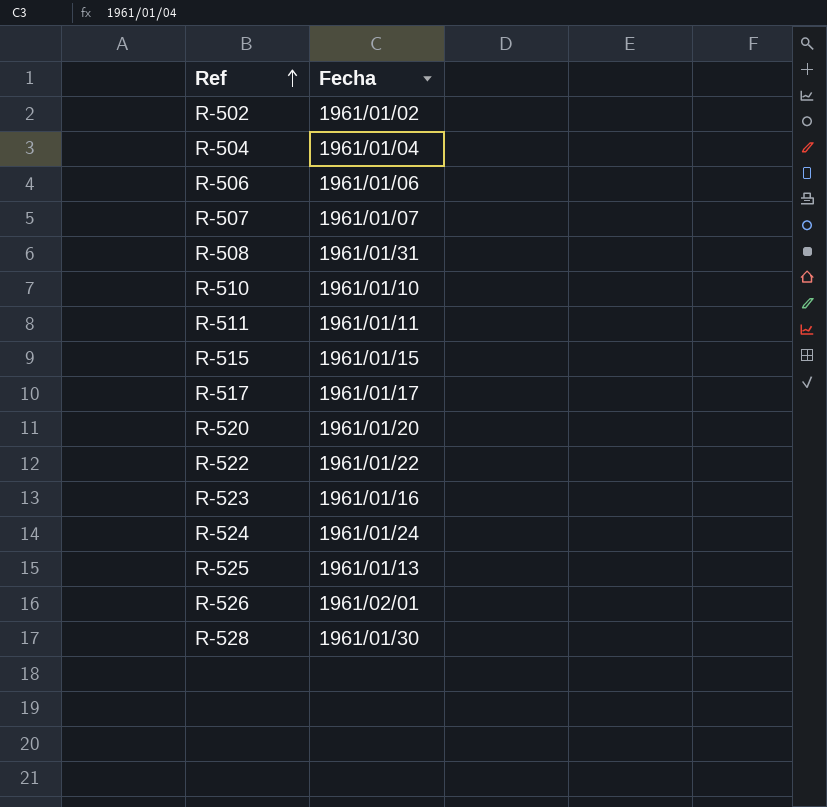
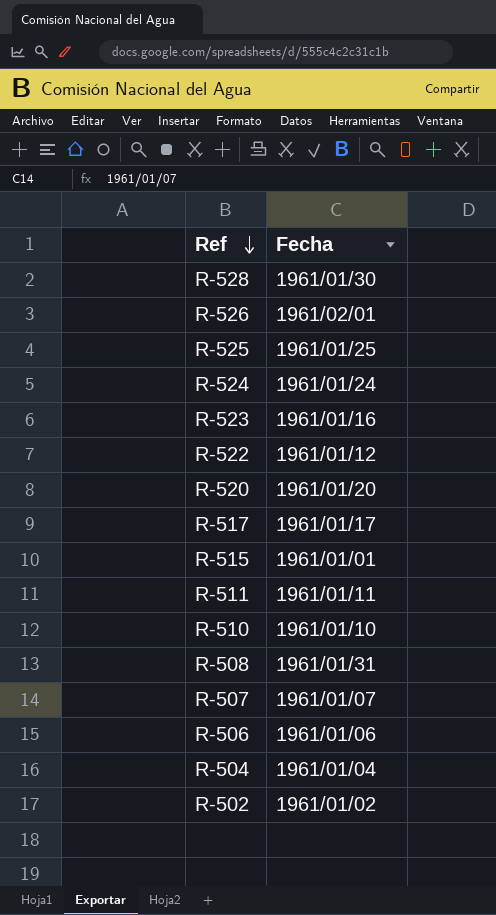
row order: Ref ascending -> Ref descending
R-525 | Fecha: 1961/01/13 -> 1961/01/25
R-522 | Fecha: 1961/01/22 -> 1961/01/12
R-515 | Fecha: 1961/01/15 -> 1961/01/01

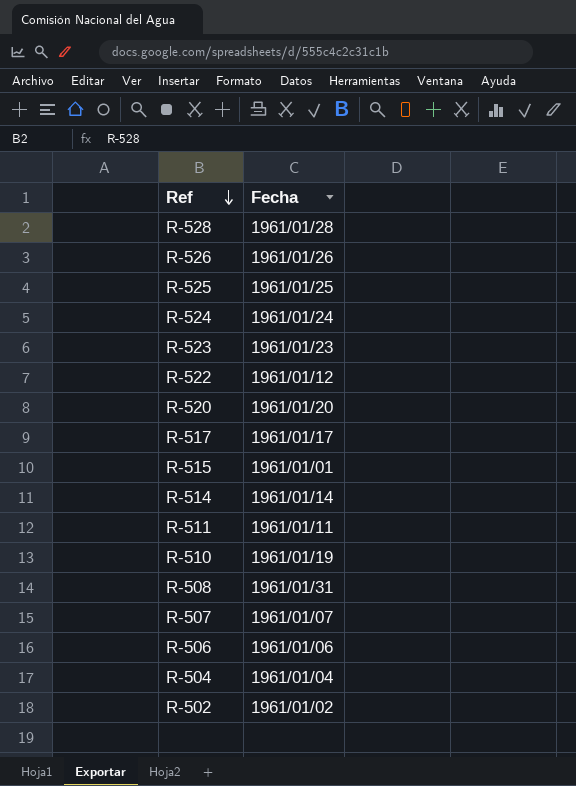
R-528 | Fecha: 1961/01/30 -> 1961/01/28
R-526 | Fecha: 1961/02/01 -> 1961/01/26
R-523 | Fecha: 1961/01/16 -> 1961/01/23
row R-514: none -> 1961/01/14
R-510 | Fecha: 1961/01/10 -> 1961/01/19

